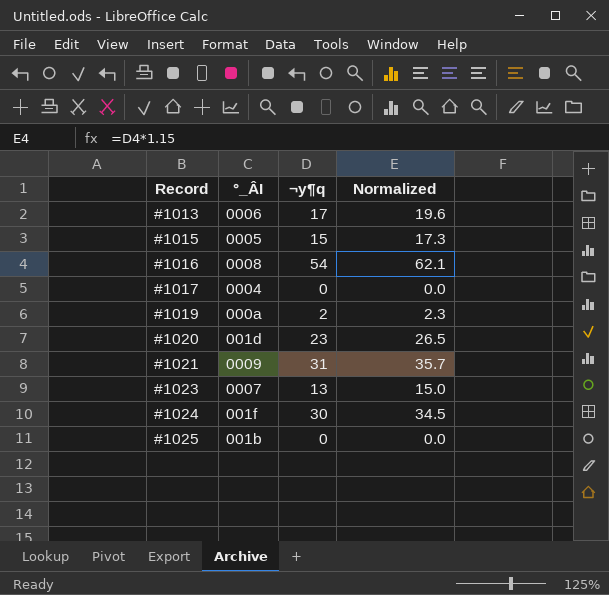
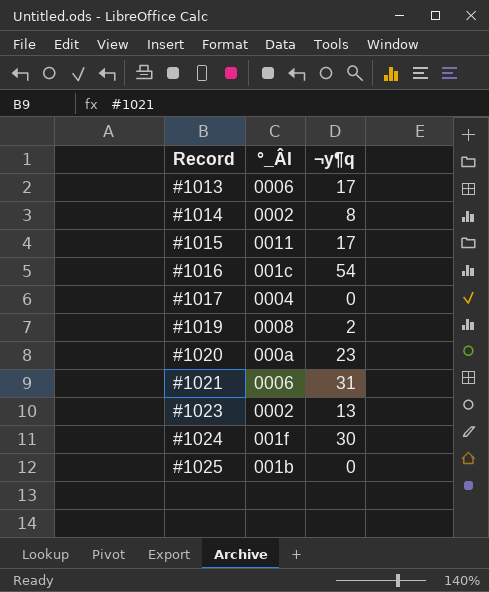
column Normalized | formula: [¬y¶q] * 1.15 -> none
row #1014: none -> 0002 | 8
#1015 | °_ÂI: 0005 -> 0011
#1015 | ¬y¶q: 15 -> 17
#1016 | °_ÂI: 0008 -> 001c
#1019 | °_ÂI: 000a -> 0008
#1020 | °_ÂI: 001d -> 000a
#1021 | °_ÂI: 0009 -> 0006
#1023 | °_ÂI: 0007 -> 0002

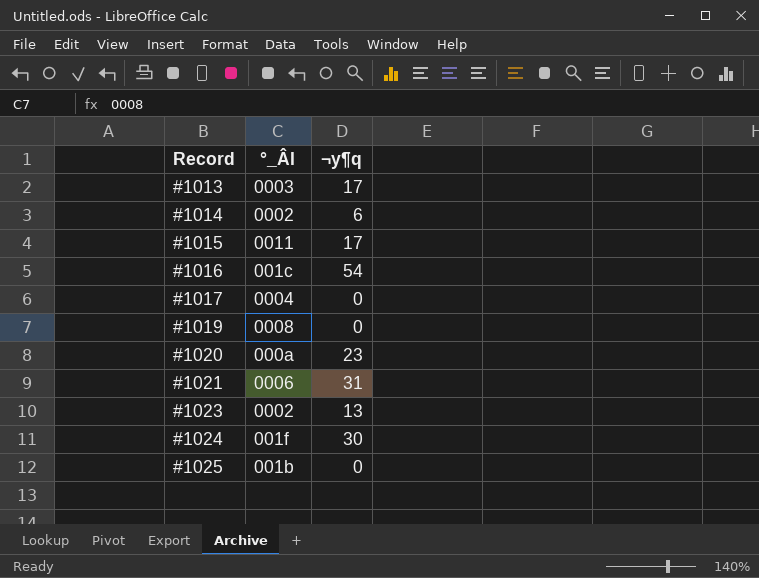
#1013 | °_ÂI: 0006 -> 0003
#1014 | ¬y¶q: 8 -> 6
#1019 | ¬y¶q: 2 -> 0

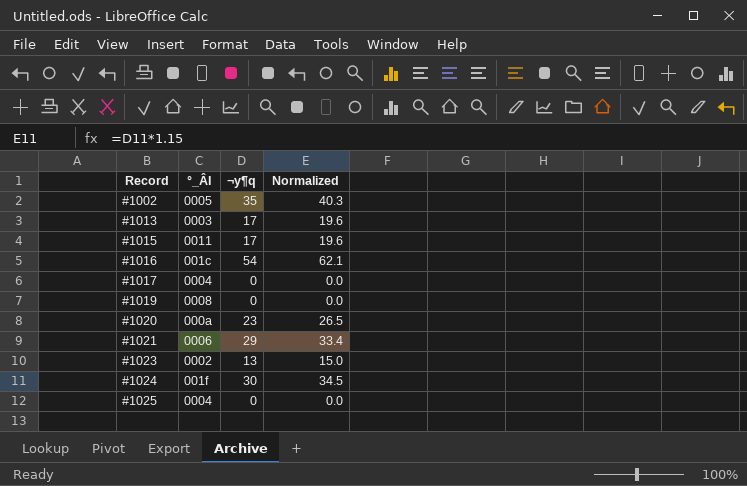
column Normalized | formula: none -> [¬y¶q] * 1.15
row #1014: 0002 | 6 -> none
row #1002: none -> 0005 | 35 | 40.3
#1021 | ¬y¶q: 31 -> 29
#1025 | °_ÂI: 001b -> 0004

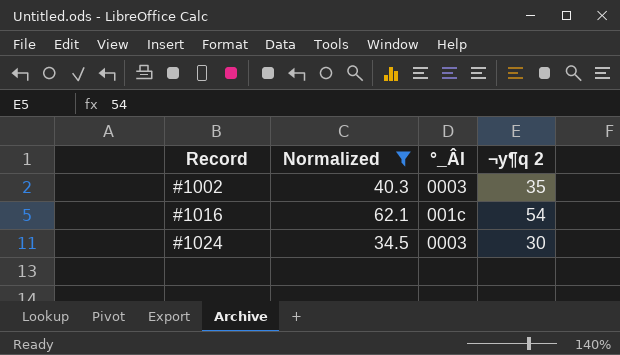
filter: none -> Normalized >= 34.5
column Normalized | position: 4 -> 2
column name: ¬y¶q -> ¬y¶q 2
#1002 | °_ÂI: 0005 -> 0003
#1024 | °_ÂI: 001f -> 0003

